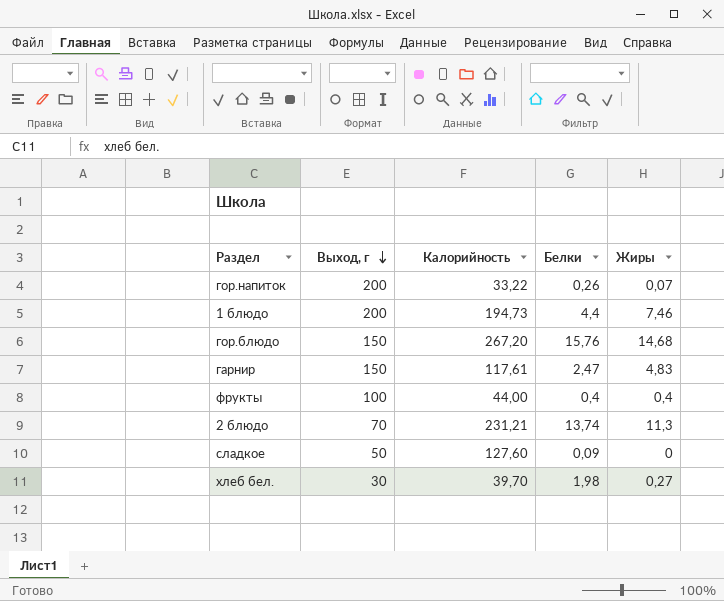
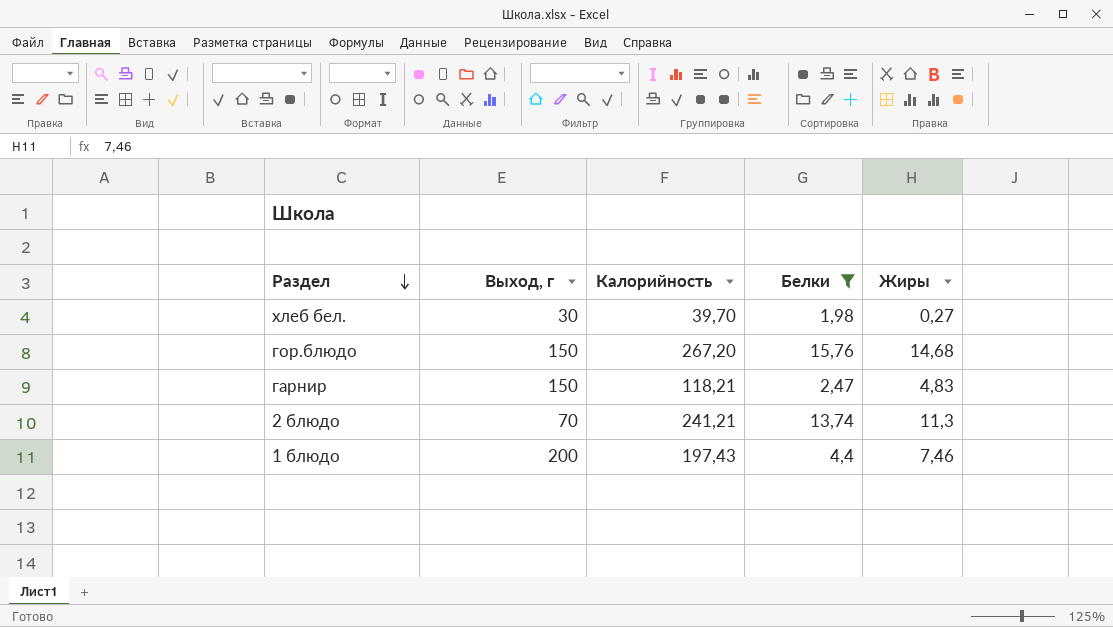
filter: none -> Белки >= 1,98
row order: Выход, г descending -> Раздел descending
гарнир | Калорийность: 117,61 -> 118,21
2 блюдо | Калорийность: 231,21 -> 241,21
1 блюдо | Калорийность: 194,73 -> 197,43

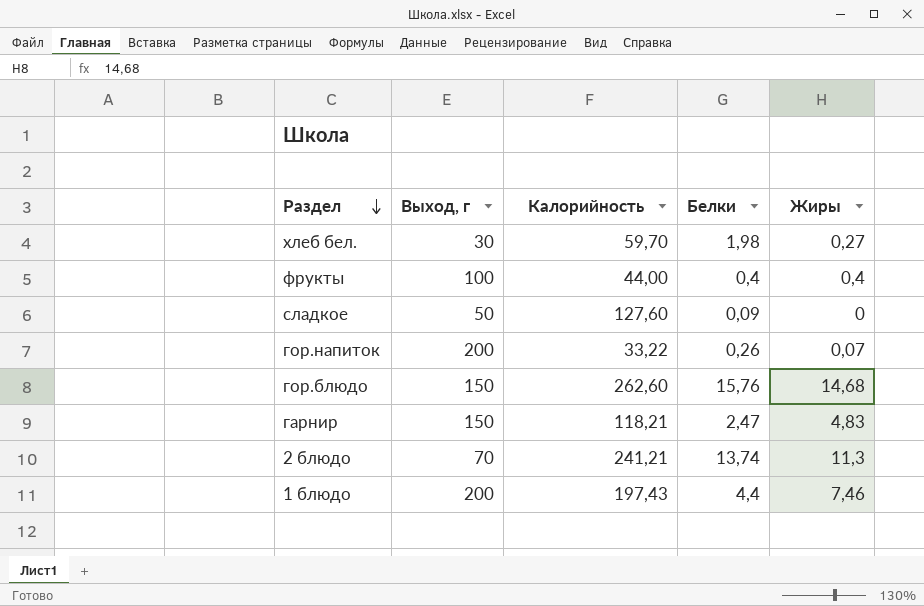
filter: Белки >= 1,98 -> none
хлеб бел. | Калорийность: 39,70 -> 59,70
гор.блюдо | Калорийность: 267,20 -> 262,60

